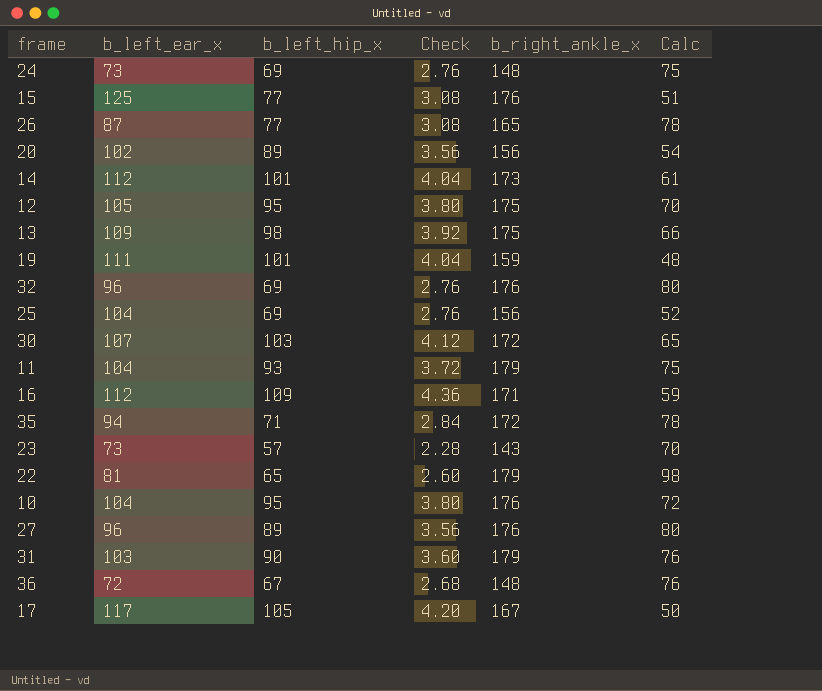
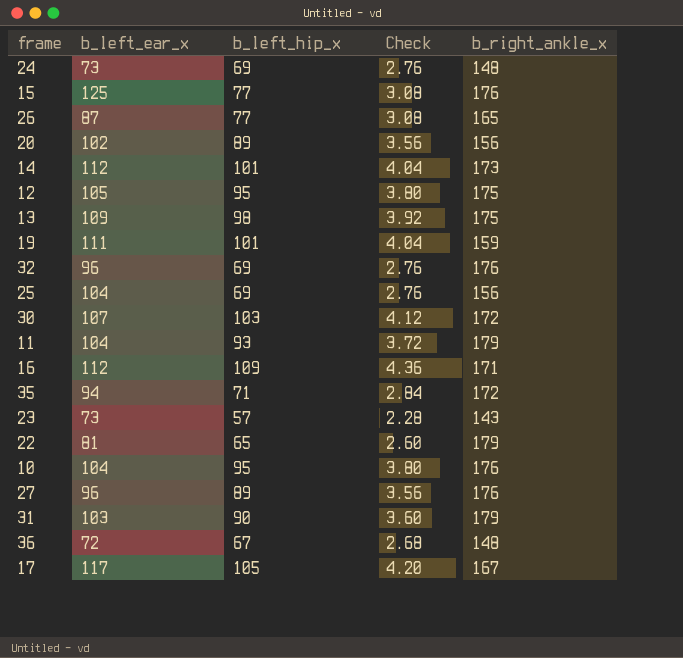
column Calc | formula: [b_right_ankle_x] - [b_left_ear_x] -> none

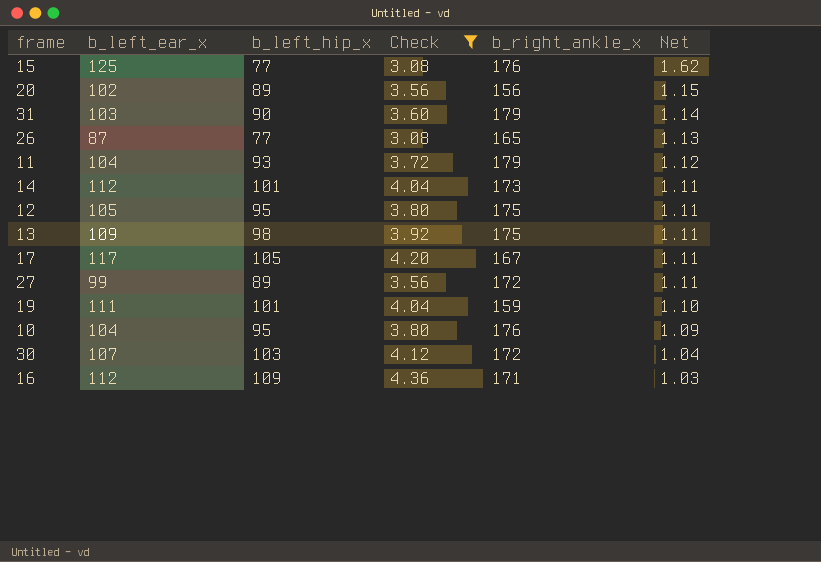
filter: none -> Check >= 3.08
row order: none -> Net descending
column Net | formula: none -> [b_left_ear_x] / [b_left_hip_x]
27 | b_left_ear_x: 96 -> 99
27 | b_right_ankle_x: 176 -> 172

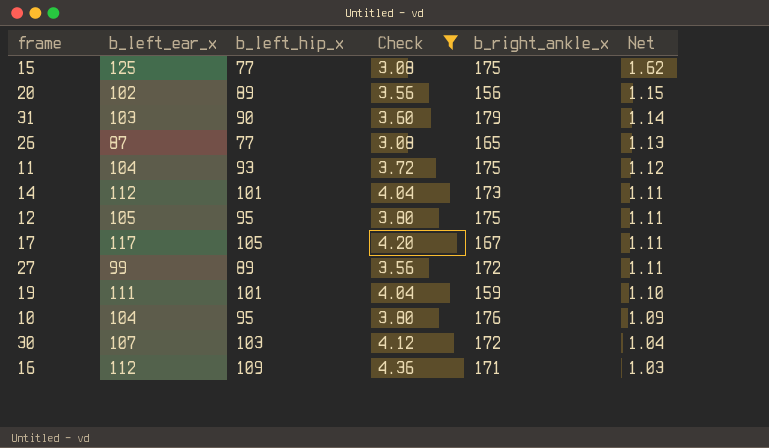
row 13: 109 | 98 | 3.92 | 175 | 1.11 -> none
15 | b_right_ankle_x: 176 -> 175
11 | b_right_ankle_x: 179 -> 175

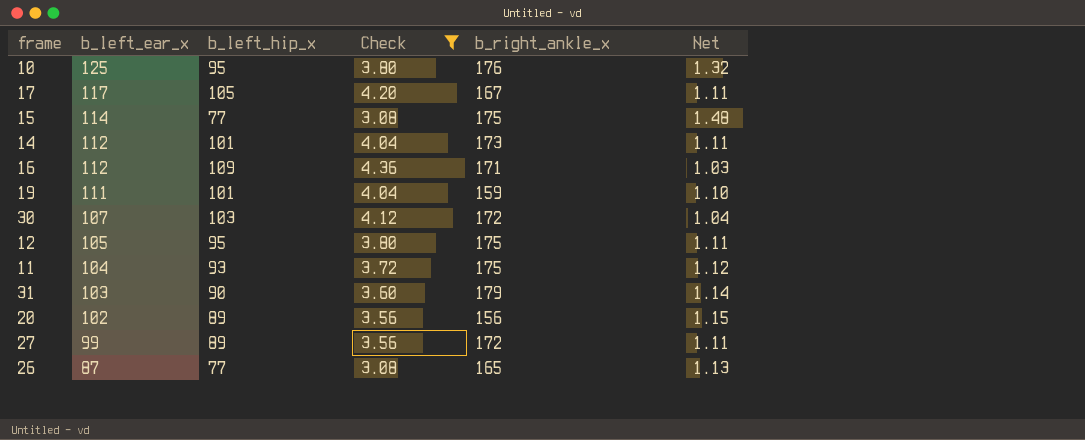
row order: Net descending -> b_left_ear_x descending
10 | b_left_ear_x: 104 -> 125
10 | Net: 1.09 -> 1.32
15 | b_left_ear_x: 125 -> 114
15 | Net: 1.62 -> 1.48

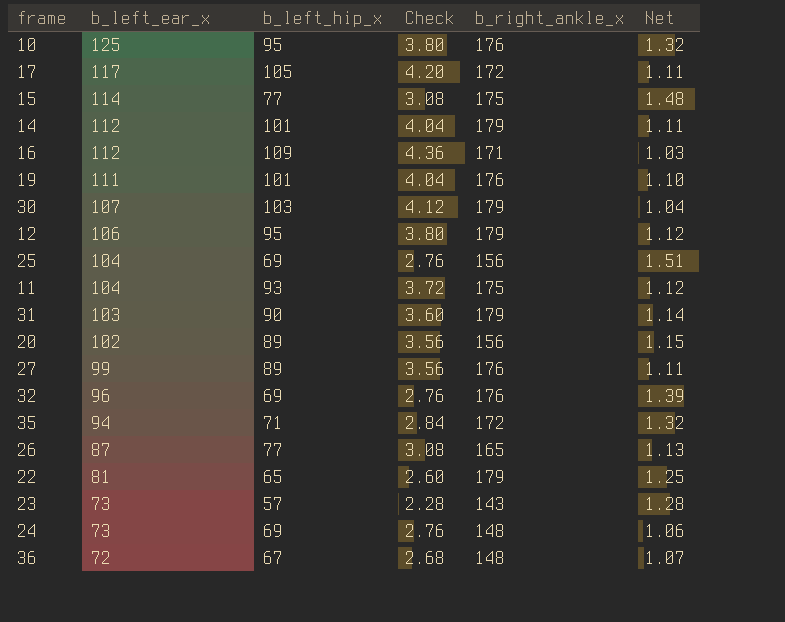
filter: Check >= 3.08 -> none
17 | b_right_ankle_x: 167 -> 172
14 | b_right_ankle_x: 173 -> 179
19 | b_right_ankle_x: 159 -> 176
30 | b_right_ankle_x: 172 -> 179
12 | b_left_ear_x: 105 -> 106
12 | b_right_ankle_x: 175 -> 179
12 | Net: 1.11 -> 1.12
27 | b_right_ankle_x: 172 -> 176

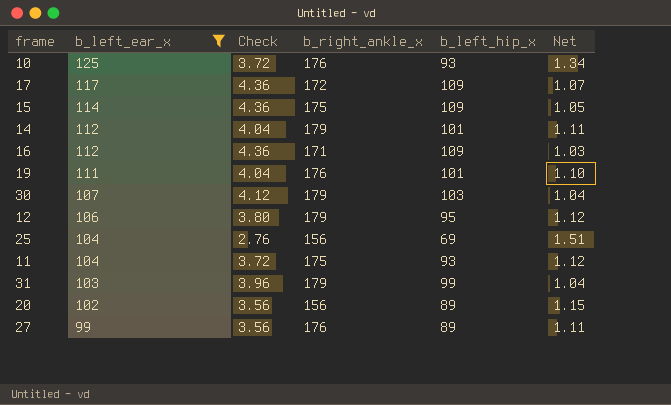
filter: none -> b_left_ear_x >= 99
column b_left_hip_x | position: 3 -> 5
10 | Check: 3.80 -> 3.72
10 | b_left_hip_x: 95 -> 93
10 | Net: 1.32 -> 1.34
17 | Check: 4.20 -> 4.36
17 | b_left_hip_x: 105 -> 109
17 | Net: 1.11 -> 1.07
15 | Check: 3.08 -> 4.36
15 | b_left_hip_x: 77 -> 109
15 | Net: 1.48 -> 1.05
31 | Check: 3.60 -> 3.96
31 | b_left_hip_x: 90 -> 99
31 | Net: 1.14 -> 1.04

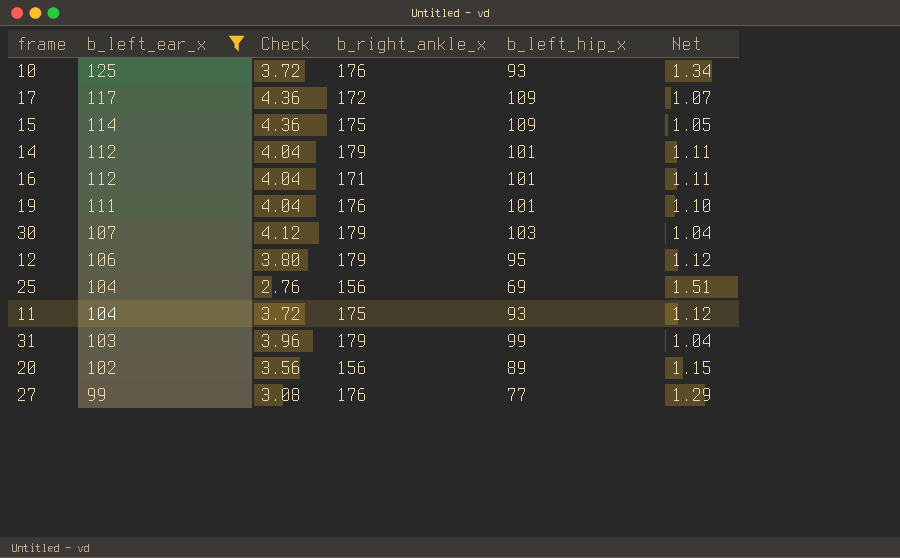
16 | Check: 4.36 -> 4.04
16 | b_left_hip_x: 109 -> 101
16 | Net: 1.03 -> 1.11
27 | Check: 3.56 -> 3.08
27 | b_left_hip_x: 89 -> 77
27 | Net: 1.11 -> 1.29

